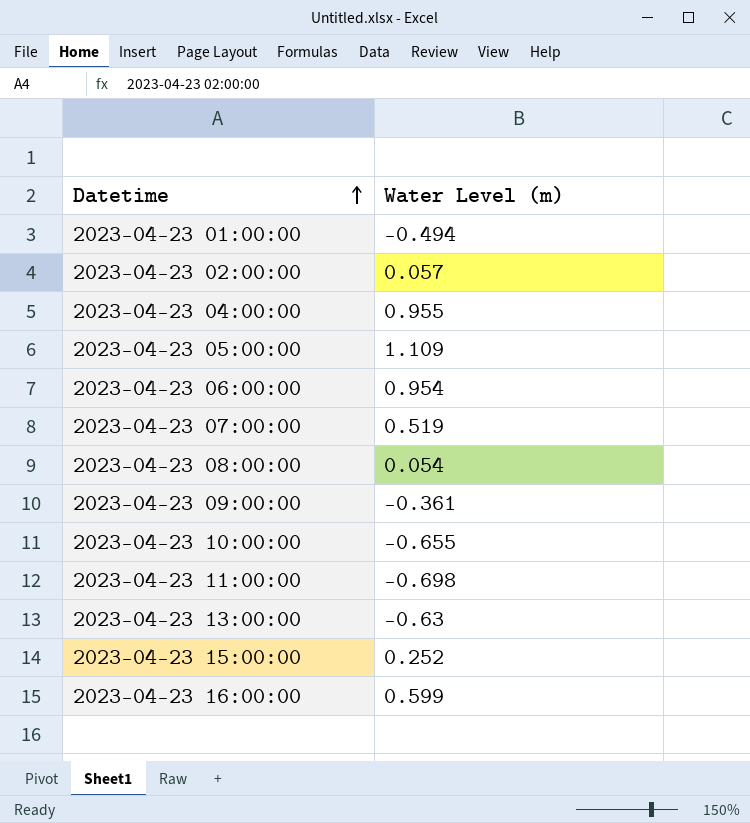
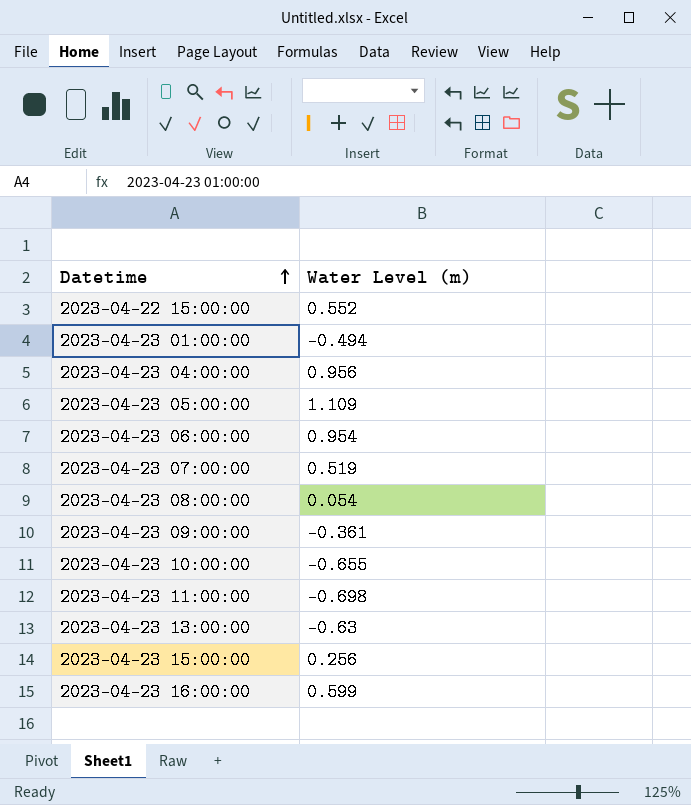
row 2023-04-23 02:00:00: 0.057 -> none
row 2023-04-22 15:00:00: none -> 0.552
2023-04-23 04:00:00 | Water Level (m): 0.955 -> 0.956
2023-04-23 15:00:00 | Water Level (m): 0.252 -> 0.256

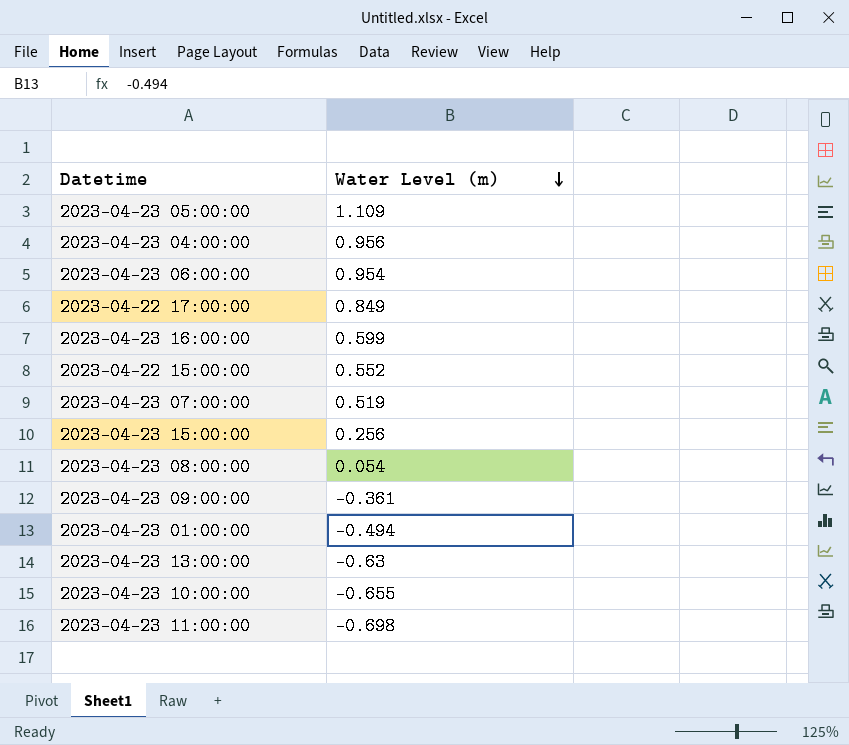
row order: Datetime ascending -> Water Level (m) descending
row 2023-04-22 17:00:00: none -> 0.849

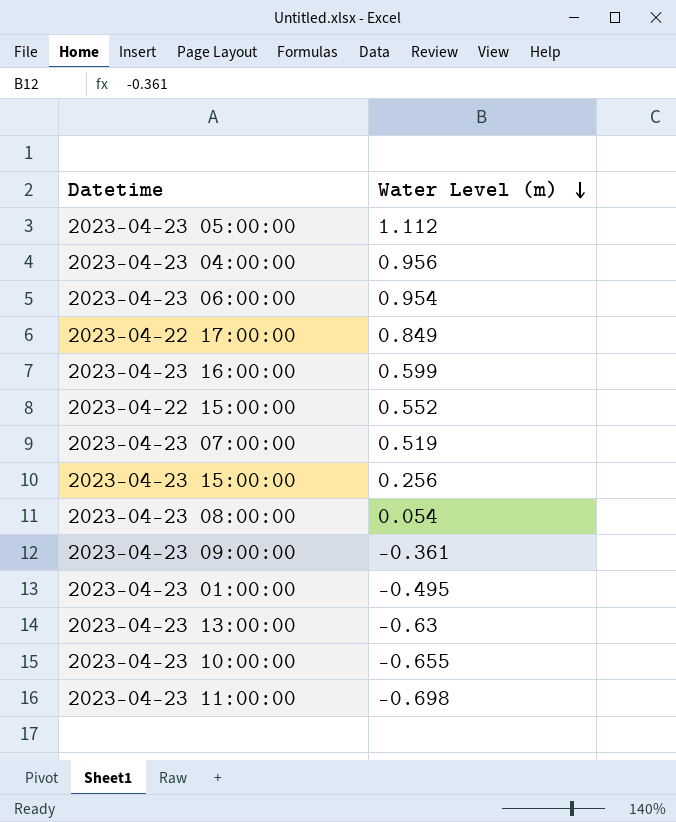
2023-04-23 05:00:00 | Water Level (m): 1.109 -> 1.112
2023-04-23 01:00:00 | Water Level (m): -0.494 -> -0.495

